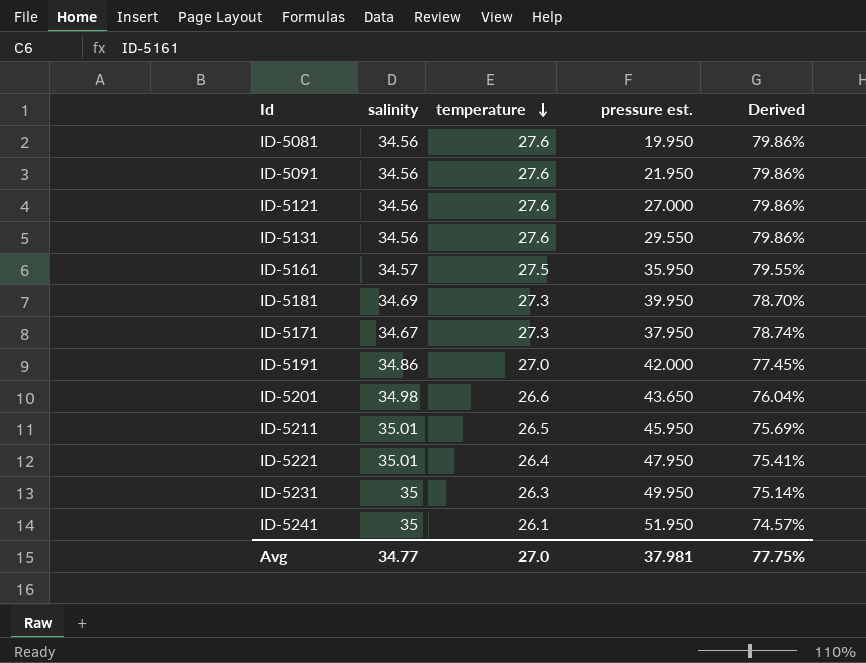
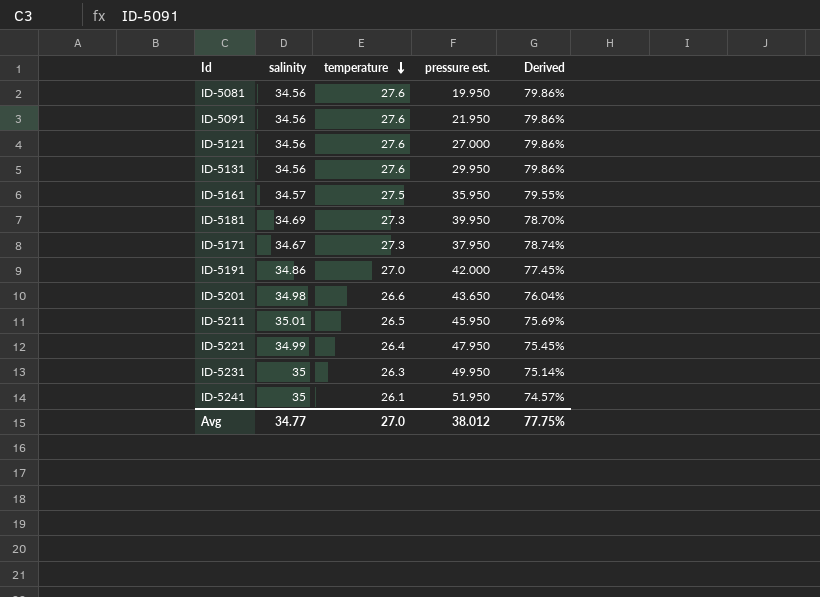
ID-5131 | pressure est.: 29.550 -> 29.950
ID-5221 | salinity: 35.01 -> 34.99
ID-5221 | Derived: 75.41% -> 75.45%
Avg | pressure est.: 37.981 -> 38.012

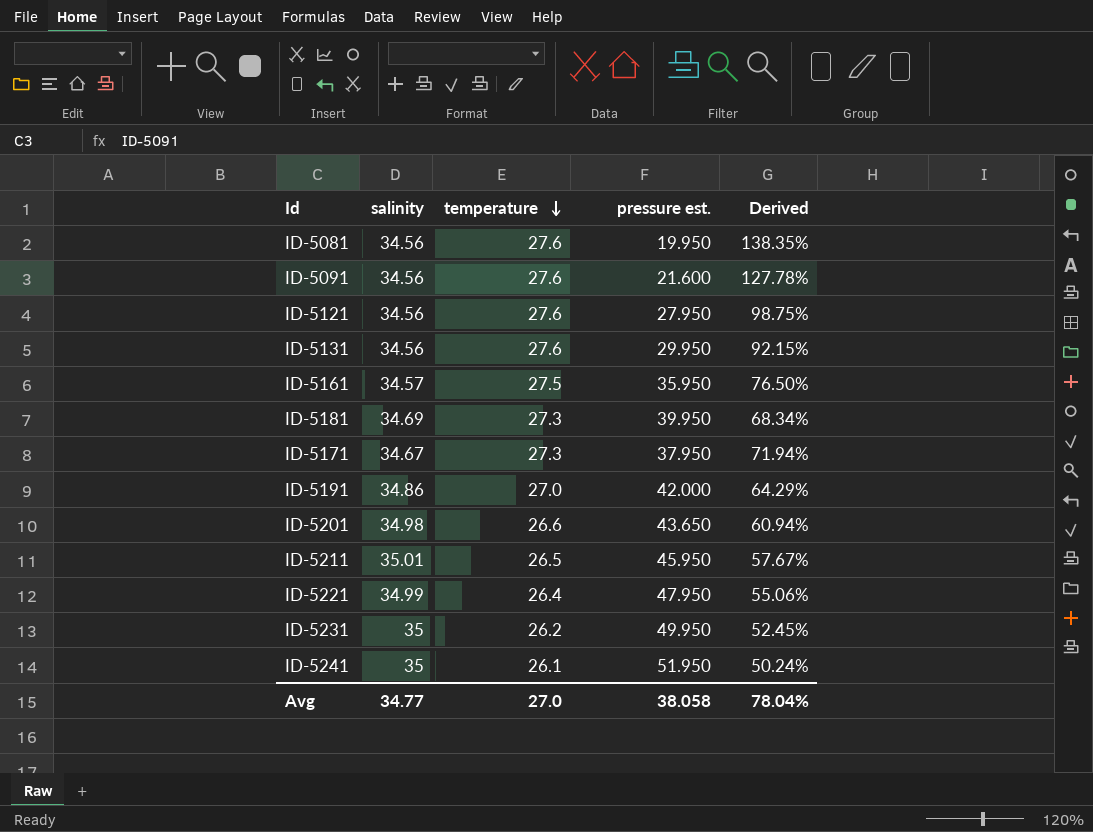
column Derived | formula: [temperature] / [salinity] -> [temperature] / [pressure est.]
ID-5091 | pressure est.: 21.950 -> 21.600
ID-5121 | pressure est.: 27.000 -> 27.950
ID-5231 | temperature: 26.3 -> 26.2
Avg | pressure est.: 38.012 -> 38.058
Avg | Derived: 77.75% -> 78.04%

